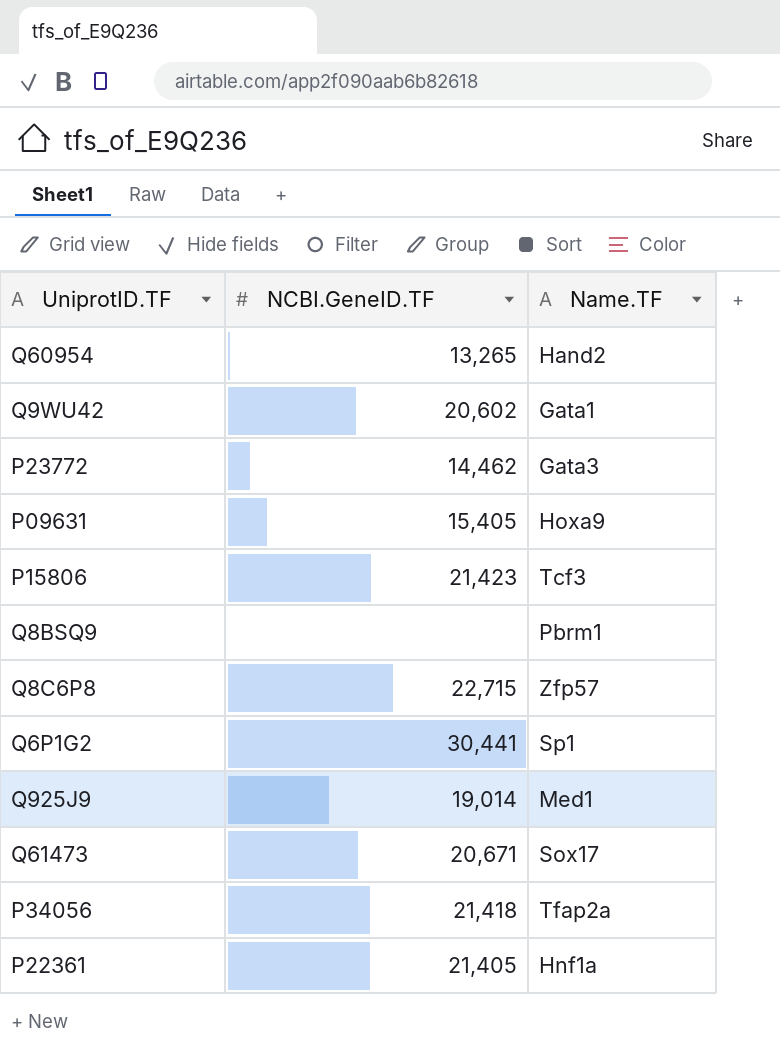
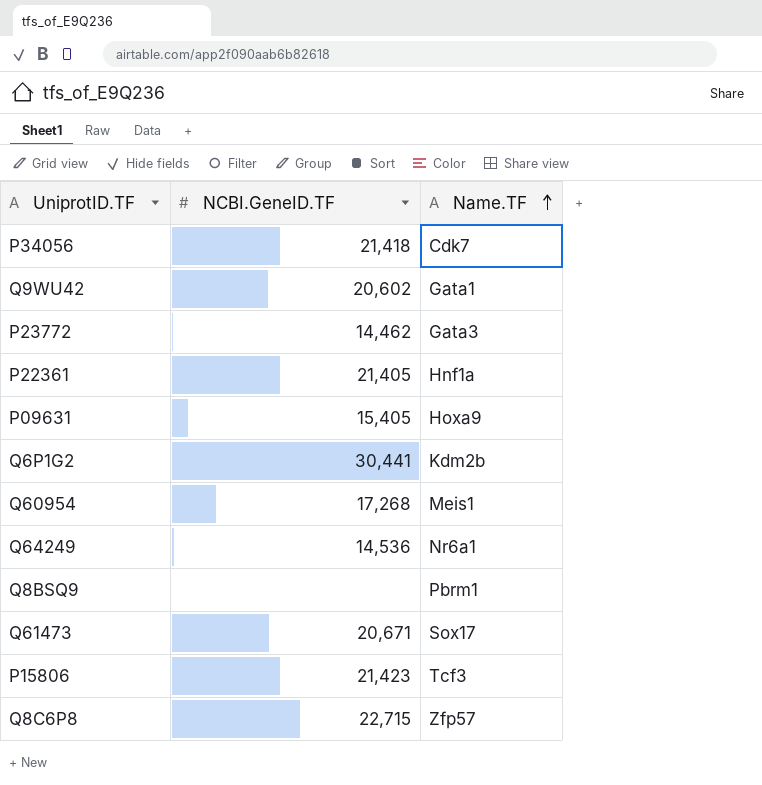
row order: none -> Name.TF ascending
row Q925J9: 19,014 | Med1 -> none
P34056 | Name.TF: Tfap2a -> Cdk7
Q6P1G2 | Name.TF: Sp1 -> Kdm2b
Q60954 | NCBI.GeneID.TF: 13,265 -> 17,268
Q60954 | Name.TF: Hand2 -> Meis1
row Q64249: none -> 14,536 | Nr6a1

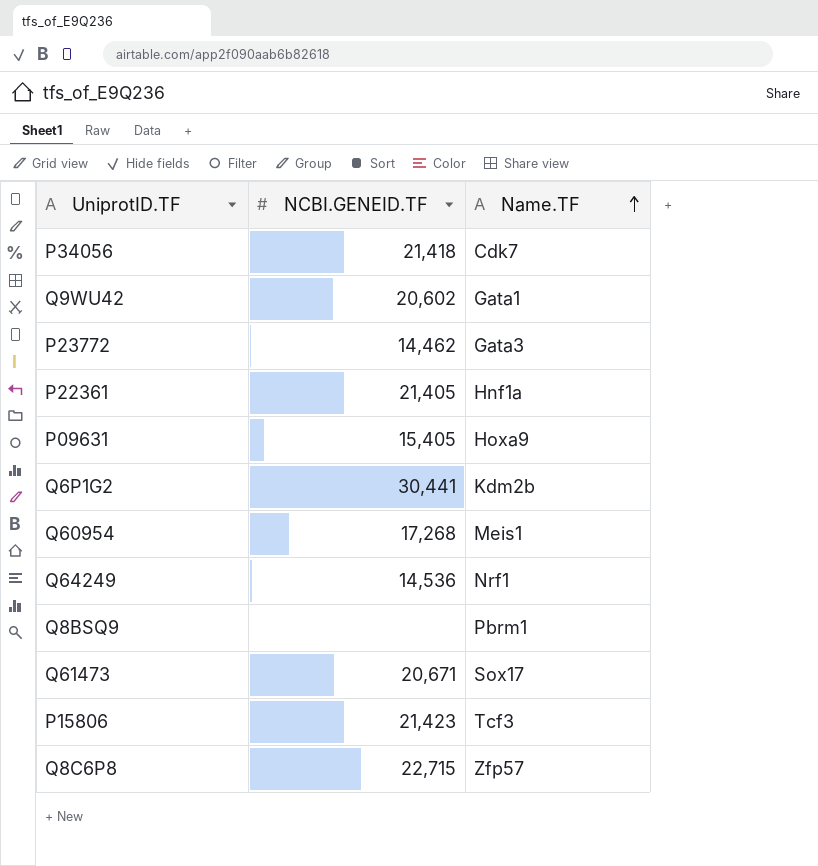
column name: NCBI.GeneID.TF -> NCBI.GENEID.TF
Q64249 | Name.TF: Nr6a1 -> Nrf1

